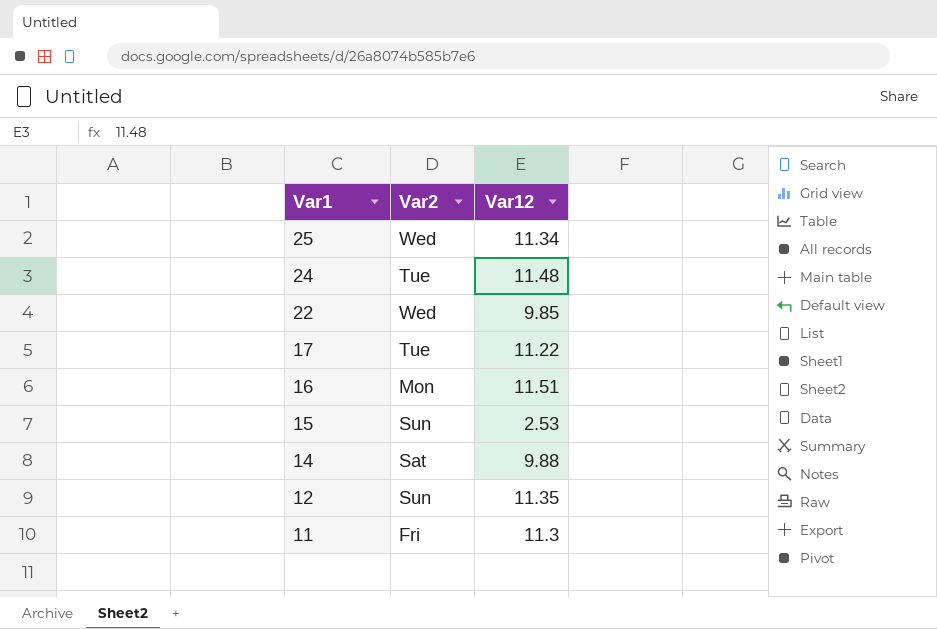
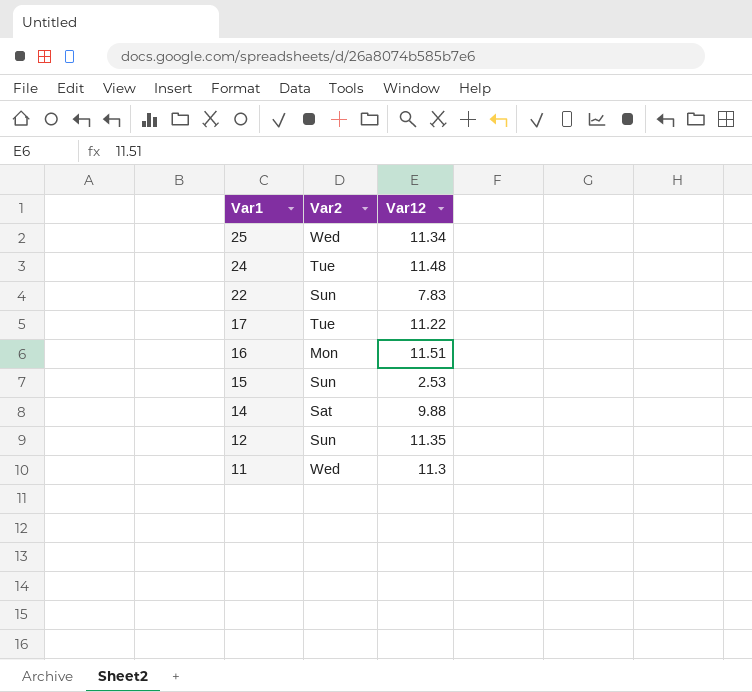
22 | Var2: Wed -> Sun
22 | Var12: 9.85 -> 7.83
11 | Var2: Fri -> Wed

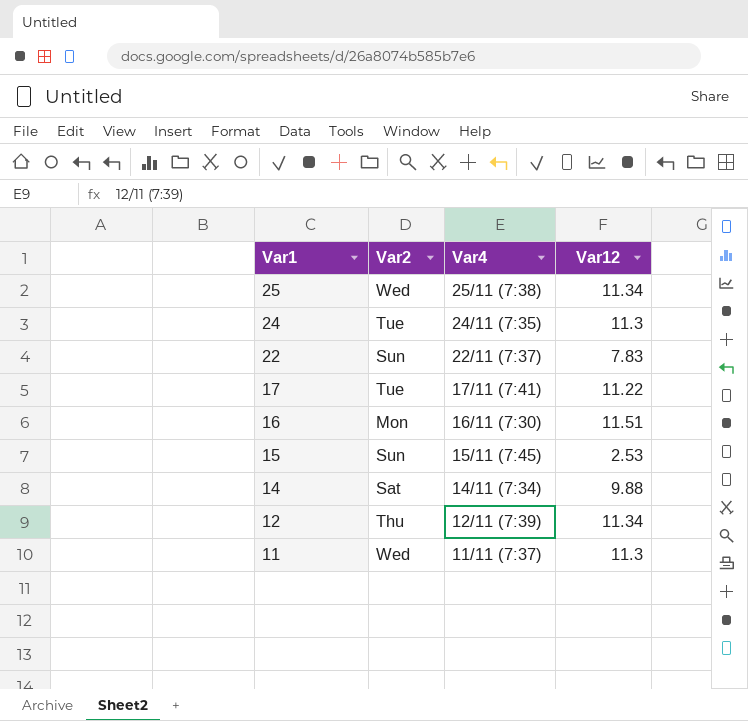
column Var4 | position: none -> 3
24 | Var12: 11.48 -> 11.3
12 | Var2: Sun -> Thu
12 | Var12: 11.35 -> 11.34

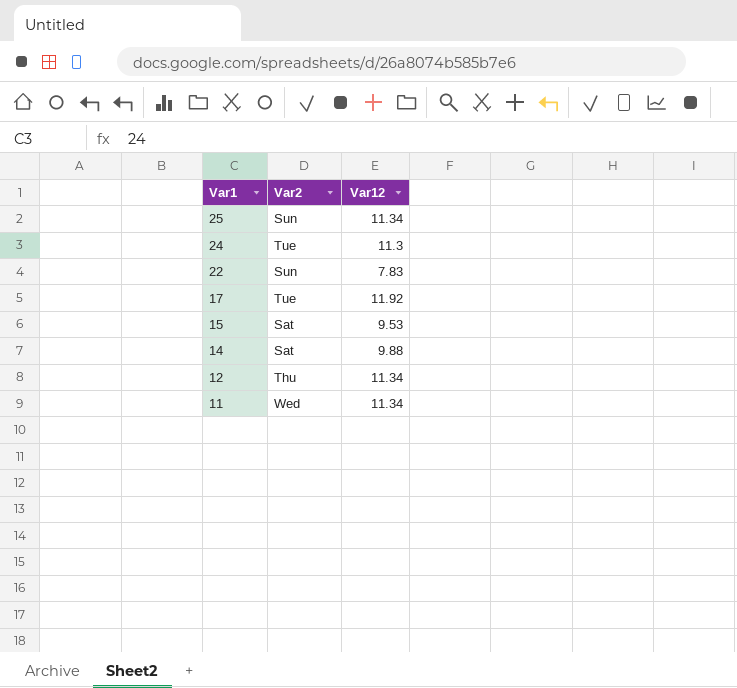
column Var4 | position: 3 -> none
row 16: Mon | 16/11 (7:30) | 11.51 -> none
25 | Var2: Wed -> Sun
17 | Var12: 11.22 -> 11.92
15 | Var2: Sun -> Sat
15 | Var12: 2.53 -> 9.53
11 | Var12: 11.3 -> 11.34

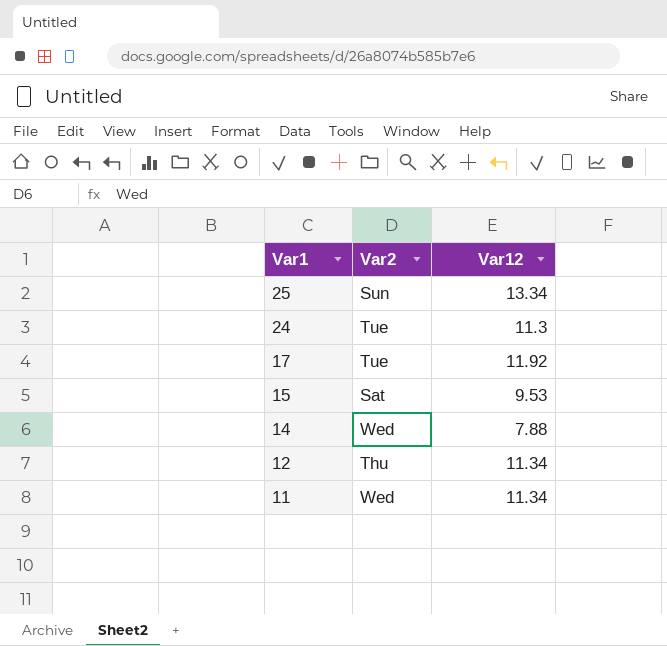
row 22: Sun | 7.83 -> none
25 | Var12: 11.34 -> 13.34
14 | Var2: Sat -> Wed
14 | Var12: 9.88 -> 7.88

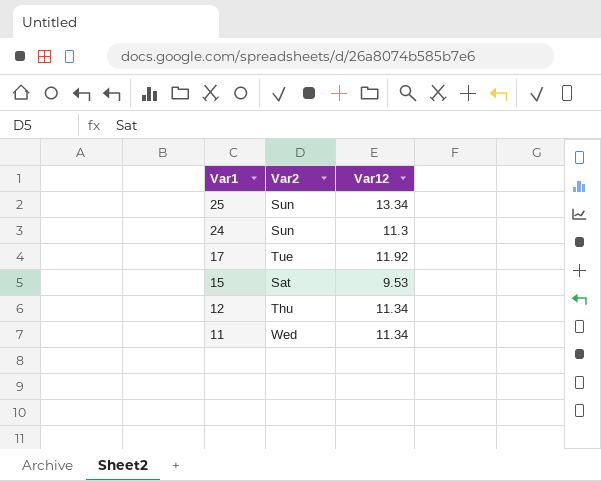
row 14: Wed | 7.88 -> none
24 | Var2: Tue -> Sun

